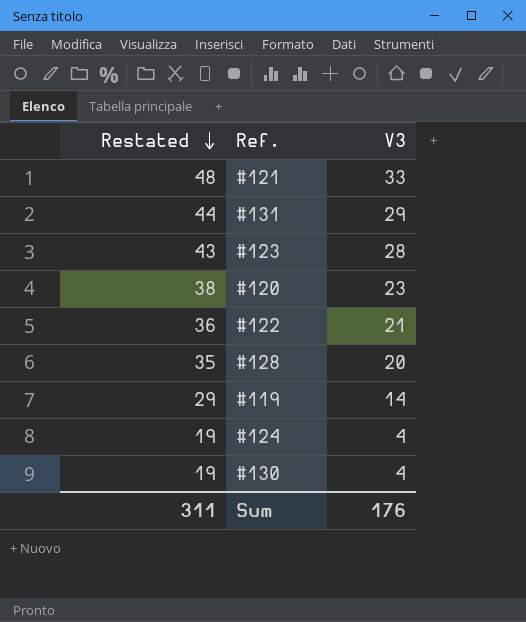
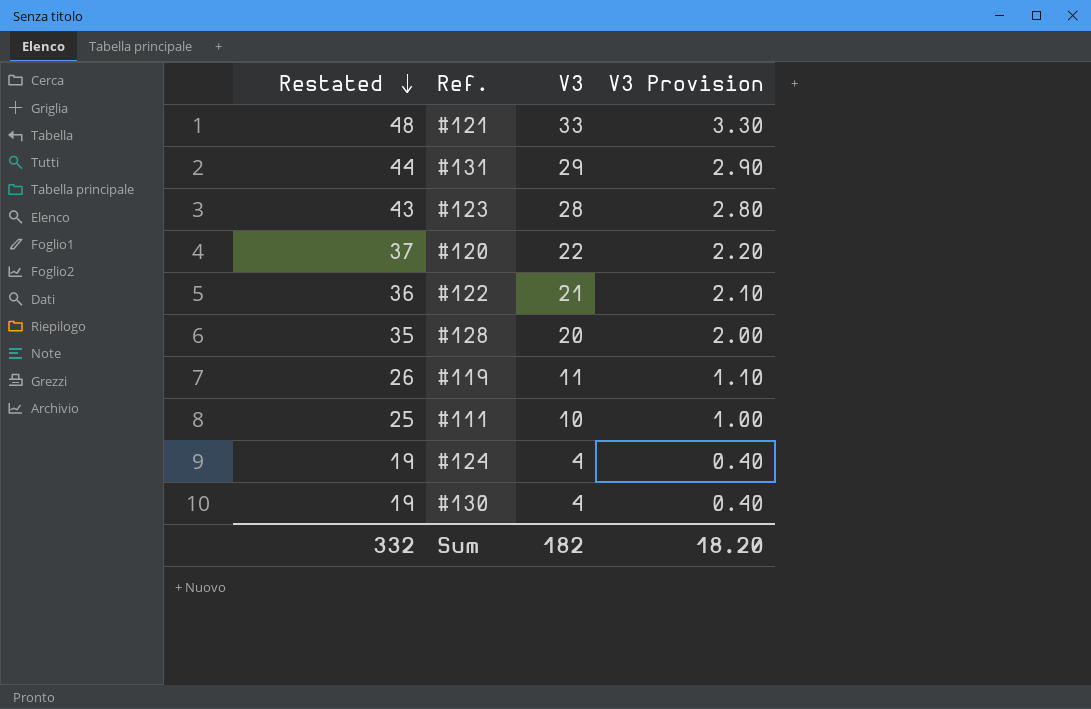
column V3 Provision | formula: none -> [V3] * 0.1
#120 | Restated: 38 -> 37
#120 | V3: 23 -> 22
#119 | Restated: 29 -> 26
#119 | V3: 14 -> 11
row #111: none -> 25 | 10 | 1.00
Sum | Restated: 311 -> 332
Sum | V3: 176 -> 182

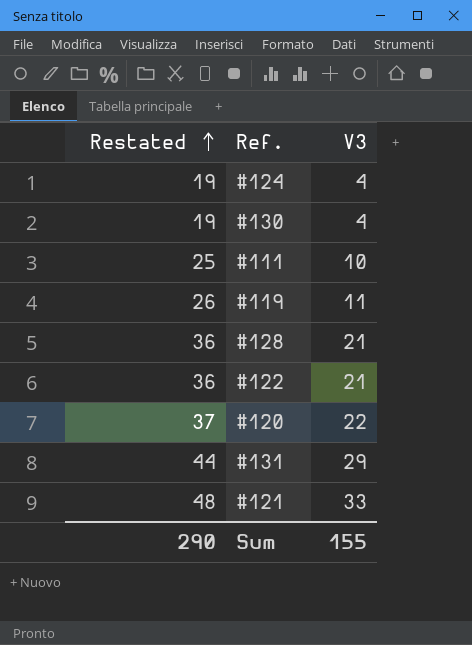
row order: Restated descending -> Restated ascending
column V3 Provision | formula: [V3] * 0.1 -> none
row #123: 43 | 28 | 2.80 -> none
#128 | Restated: 35 -> 36
#128 | V3: 20 -> 21
Sum | Restated: 332 -> 290
Sum | V3: 182 -> 155

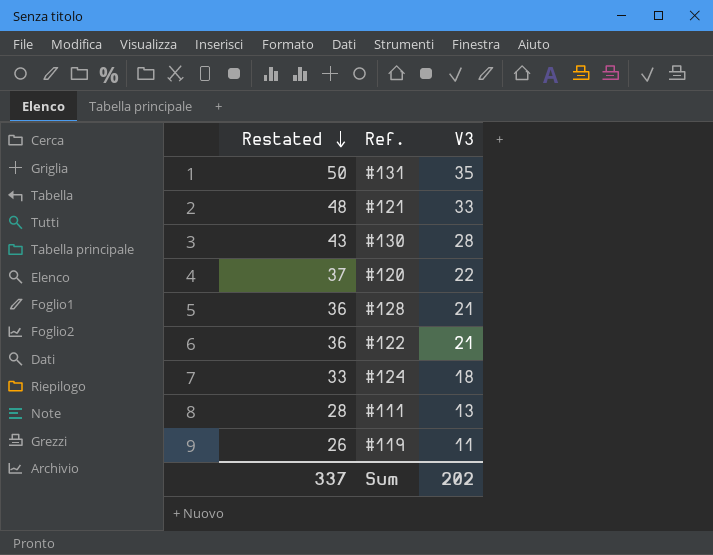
row order: Restated ascending -> Restated descending
#131 | Restated: 44 -> 50
#131 | V3: 29 -> 35
#130 | Restated: 19 -> 43
#130 | V3: 4 -> 28
#124 | Restated: 19 -> 33
#124 | V3: 4 -> 18
#111 | Restated: 25 -> 28
#111 | V3: 10 -> 13
Sum | Restated: 290 -> 337
Sum | V3: 155 -> 202

